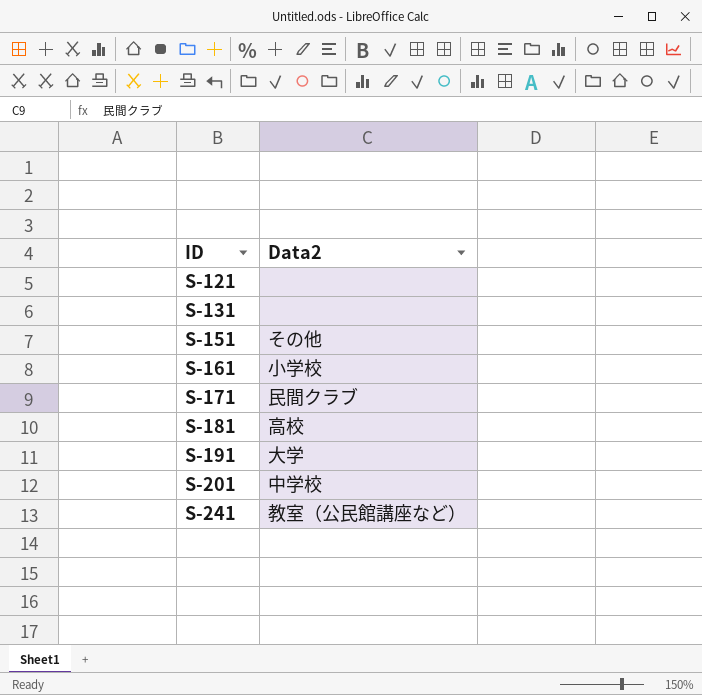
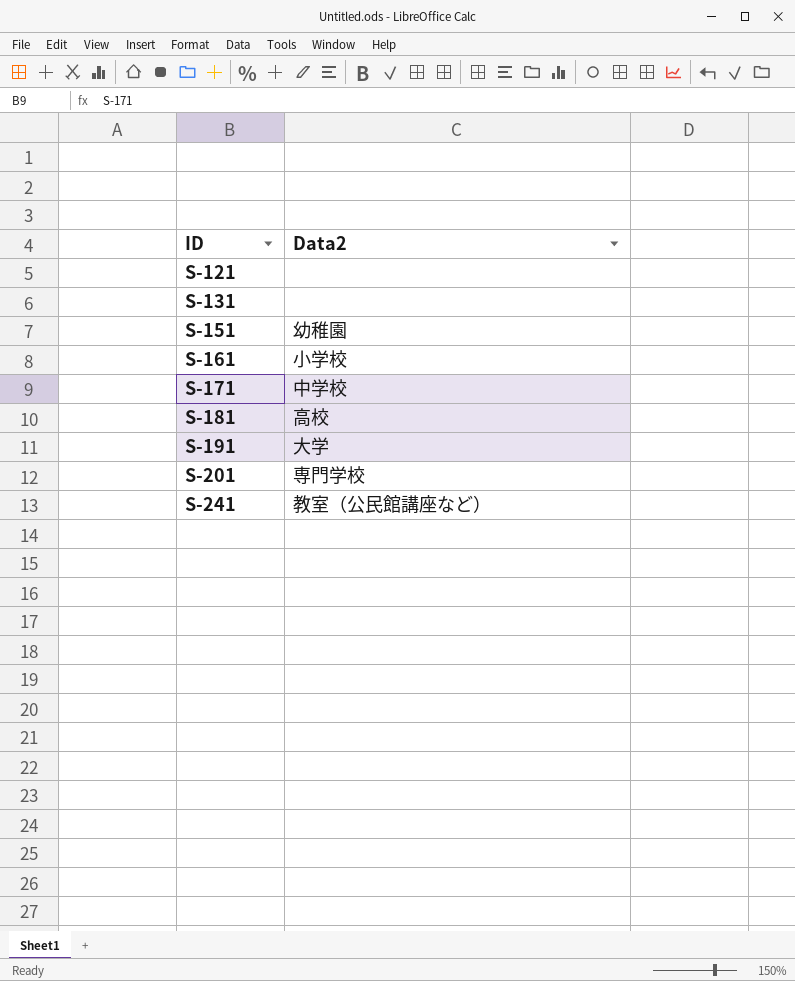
S-151 | Data2: その他 -> 幼稚園
S-171 | Data2: 民間クラブ -> 中学校
S-201 | Data2: 中学校 -> 専門学校

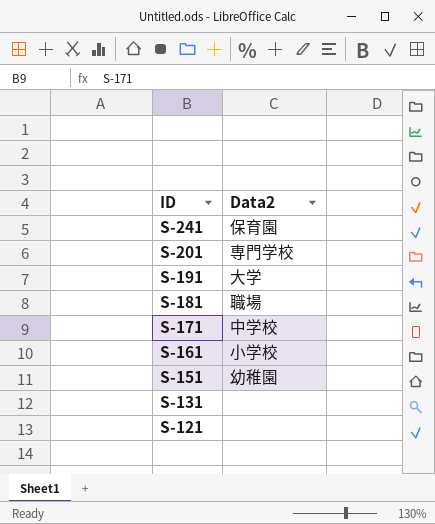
row order: ID ascending -> ID descending
S-241 | Data2: 教室（公民館講座など） -> 保育園
S-181 | Data2: 高校 -> 職場

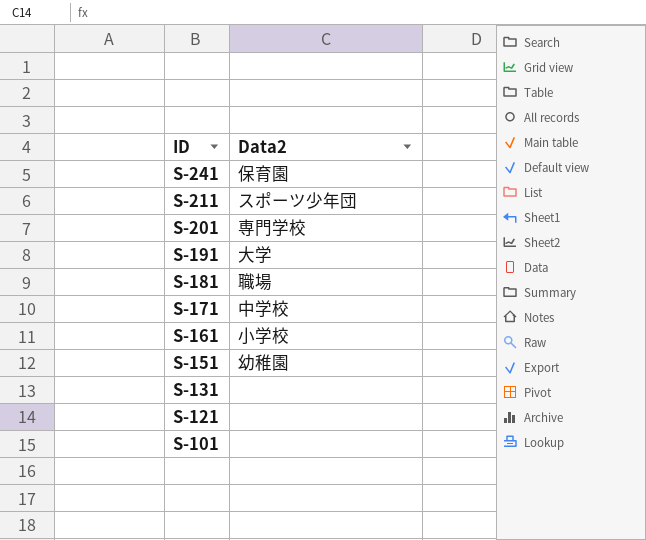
row S-211: none -> スポーツ少年団
row S-101: none -> none

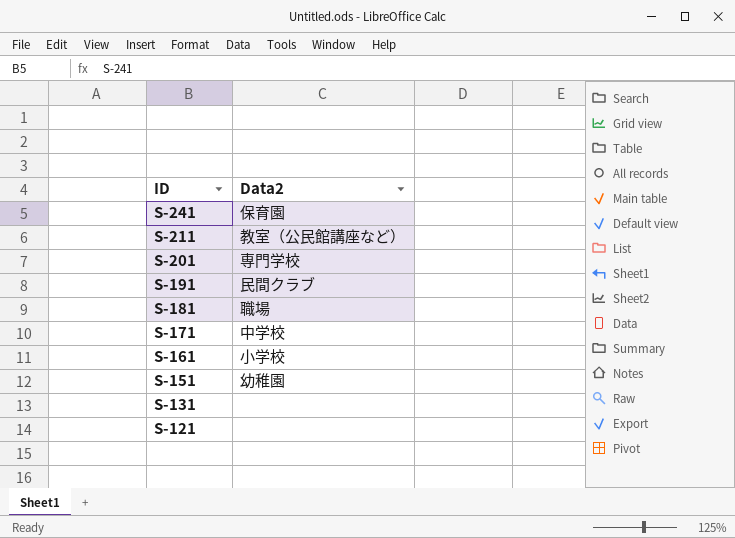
row S-101: none -> none
S-211 | Data2: スポーツ少年団 -> 教室（公民館講座など）
S-191 | Data2: 大学 -> 民間クラブ

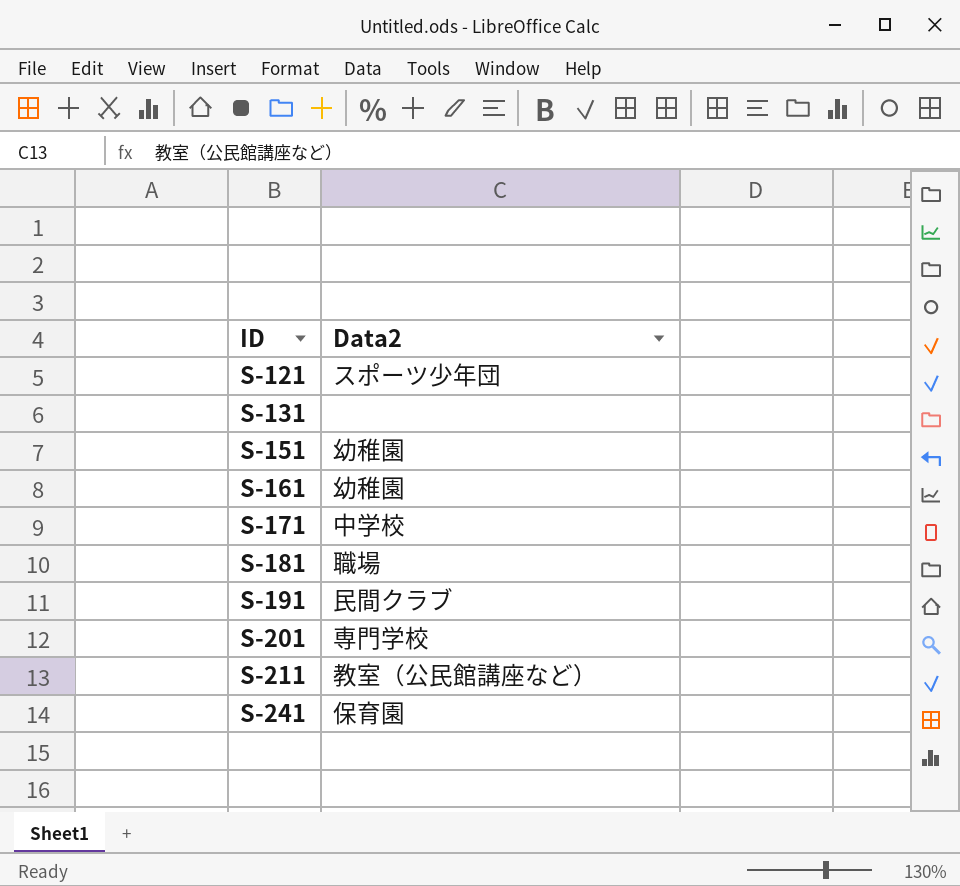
row order: ID descending -> ID ascending
S-121 | Data2: none -> スポーツ少年団
S-161 | Data2: 小学校 -> 幼稚園

